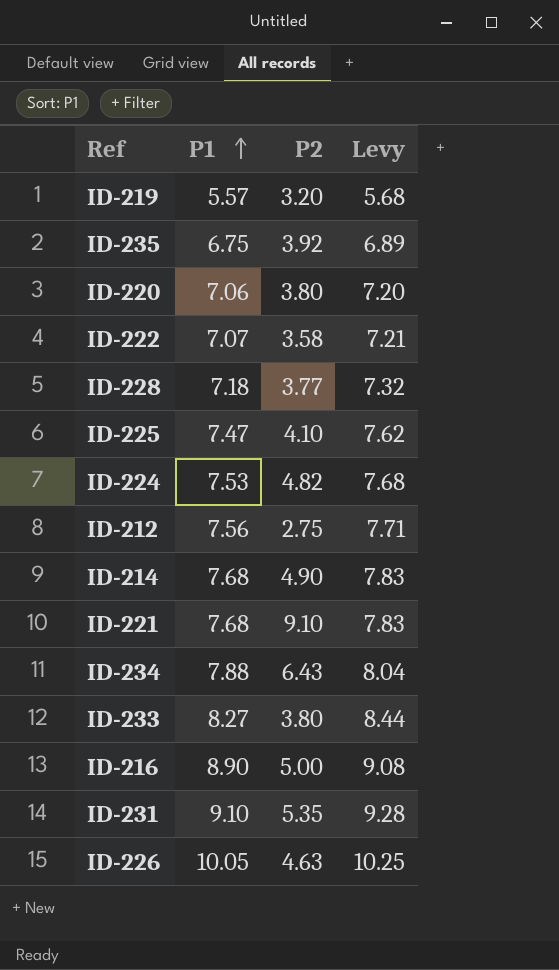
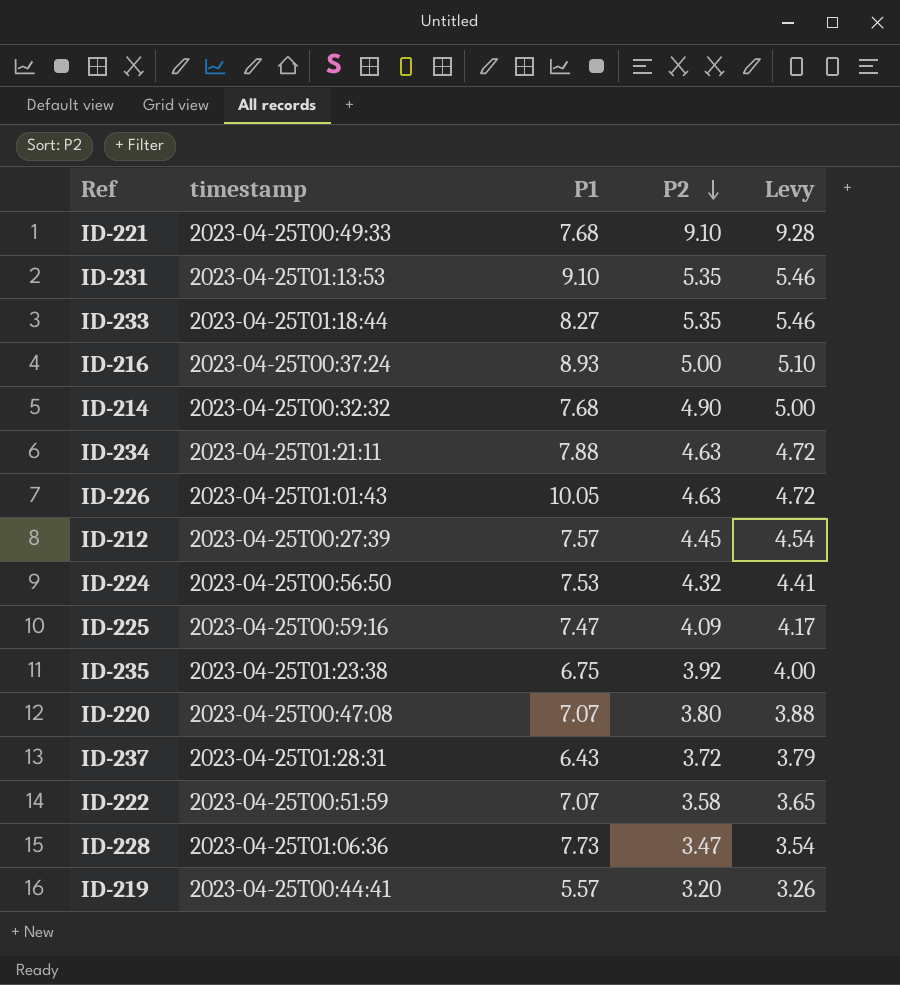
row order: P1 ascending -> P2 descending
column timestamp | position: none -> 2
column Levy | formula: [P1] * 1.02 -> [P2] * 1.02
ID-233 | P2: 3.80 -> 5.35
ID-216 | P1: 8.90 -> 8.93
ID-234 | P2: 6.43 -> 4.63
ID-212 | P1: 7.56 -> 7.57
ID-212 | P2: 2.75 -> 4.45
ID-224 | P2: 4.82 -> 4.32
ID-225 | P2: 4.10 -> 4.09
ID-220 | P1: 7.06 -> 7.07
row ID-237: none -> 2023-04-25T01:28:31 | 6.43 | 3.72 | 3.79
ID-228 | P1: 7.18 -> 7.73
ID-228 | P2: 3.77 -> 3.47

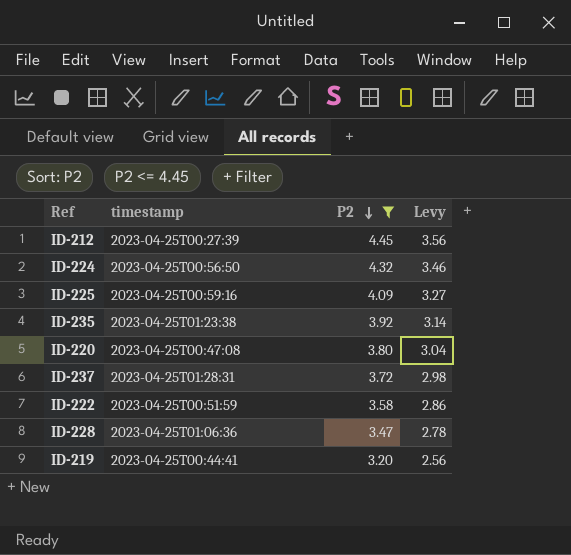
filter: none -> P2 <= 4.45
column P1 | position: 3 -> none
column Levy | formula: [P2] * 1.02 -> [P2] * 0.8

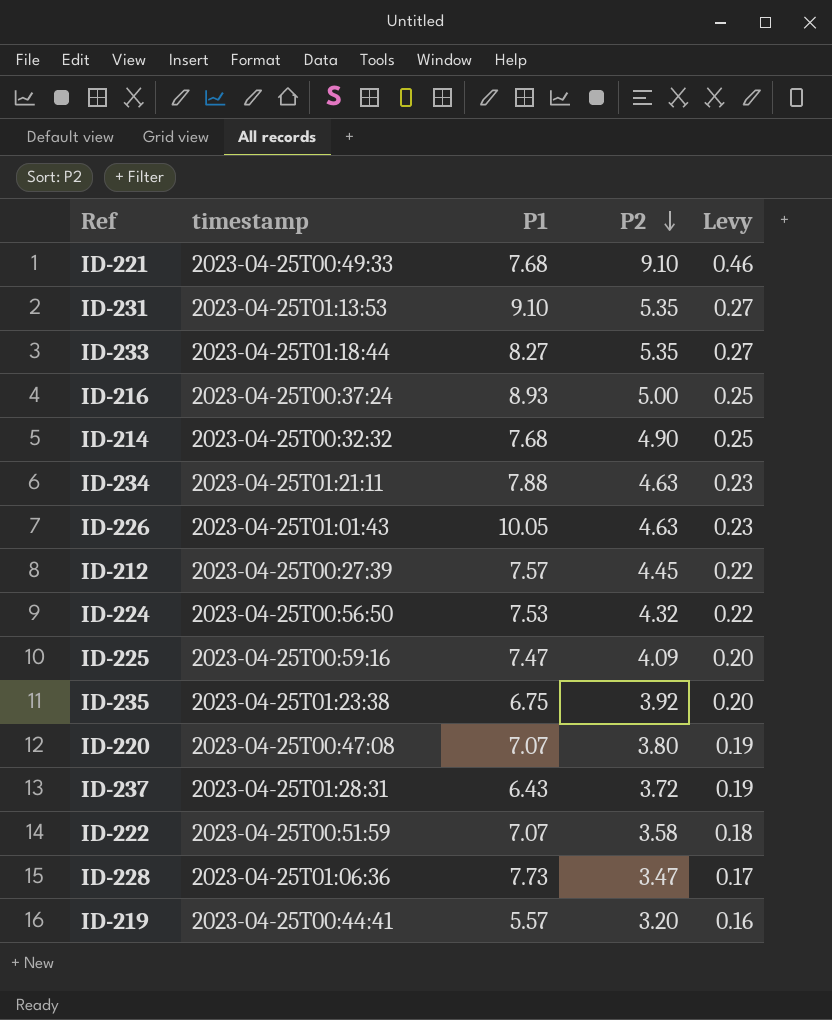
filter: P2 <= 4.45 -> none
column P1 | position: none -> 3
column Levy | formula: [P2] * 0.8 -> [P2] * 0.05

